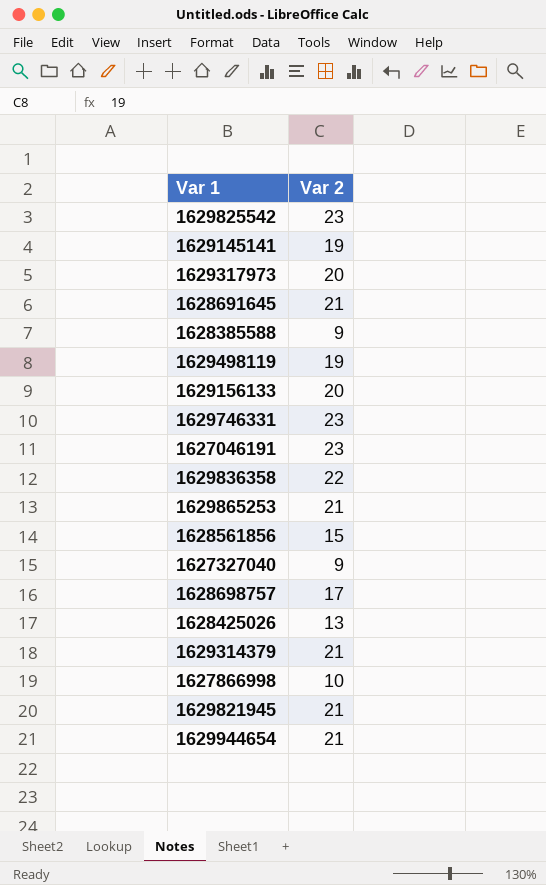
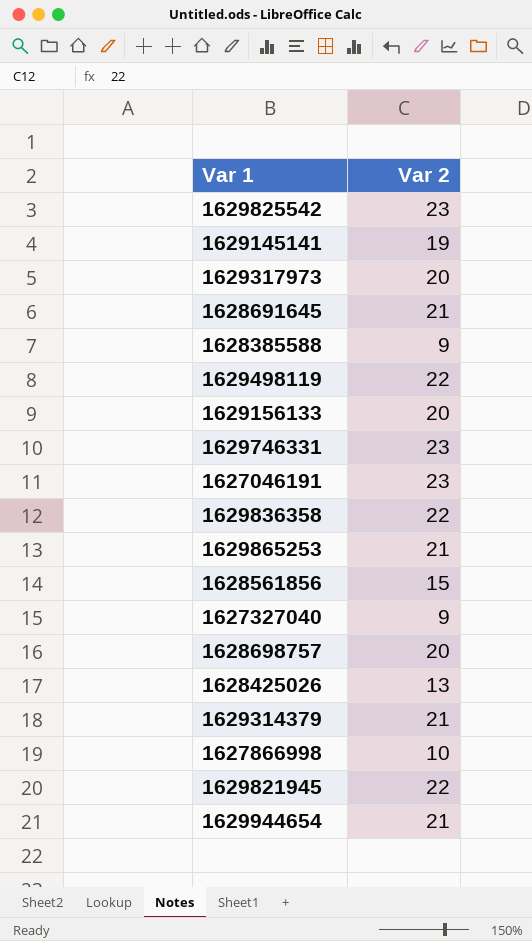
1629498119 | Var 2: 19 -> 22
1628698757 | Var 2: 17 -> 20
1629821945 | Var 2: 21 -> 22

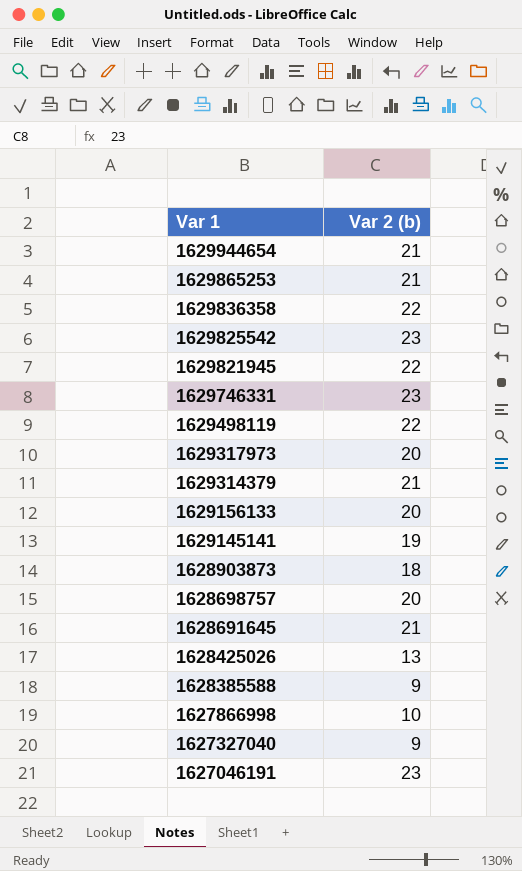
row order: none -> Var 1 descending
column name: Var 2 -> Var 2 (b)
row 1628561856: 15 -> none
row 1628903873: none -> 18

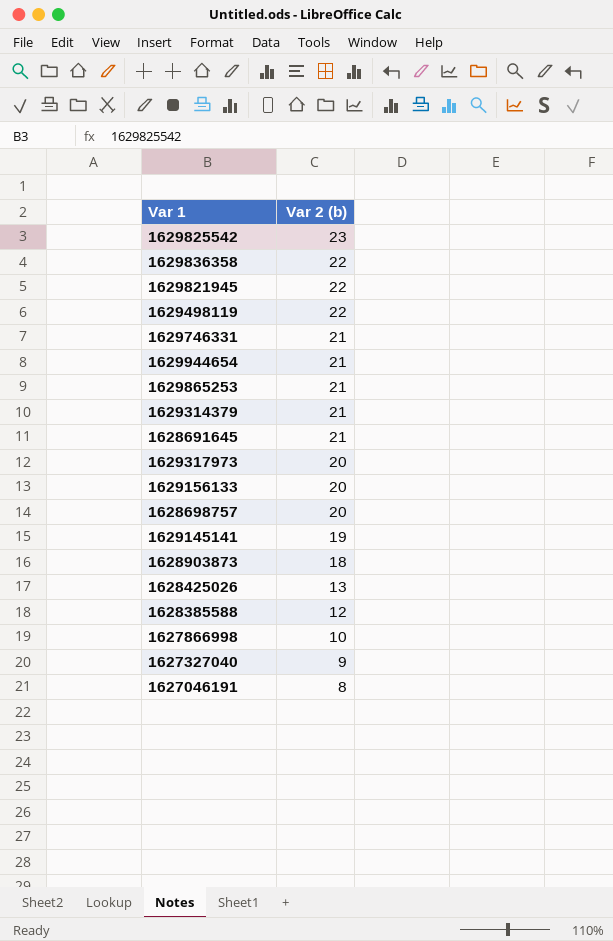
row order: Var 1 descending -> Var 2 (b) descending
1629746331 | Var 2 (b): 23 -> 21
1628385588 | Var 2 (b): 9 -> 12
1627046191 | Var 2 (b): 23 -> 8

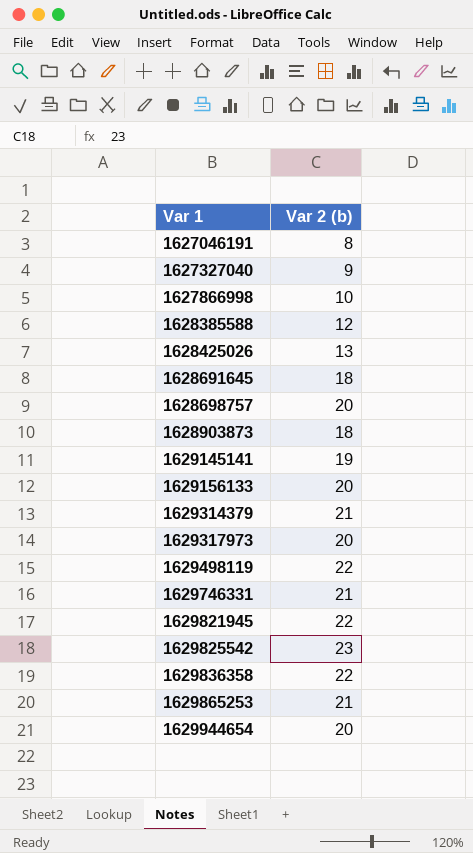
row order: Var 2 (b) descending -> Var 1 ascending
1628691645 | Var 2 (b): 21 -> 18
1629944654 | Var 2 (b): 21 -> 20

